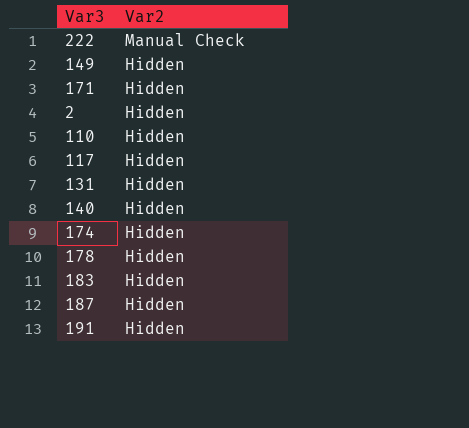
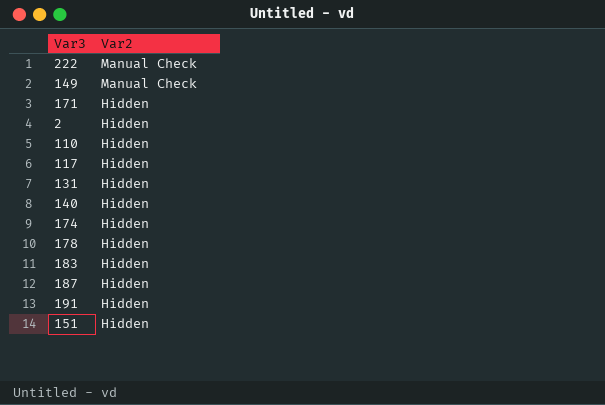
149 | Var2: Hidden -> Manual Check
row 151: none -> Hidden

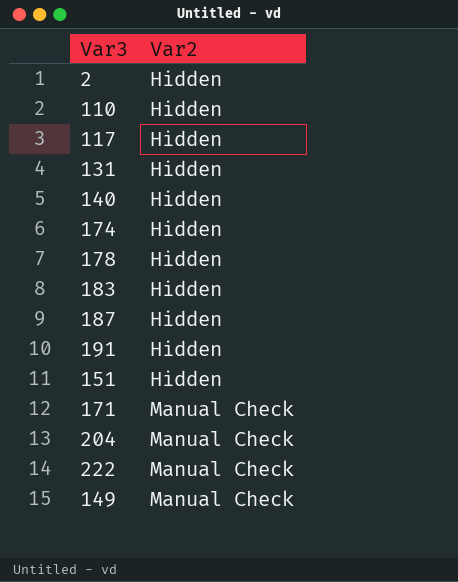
row order: Var2 descending -> Var2 ascending
171 | Var2: Hidden -> Manual Check
row 204: none -> Manual Check

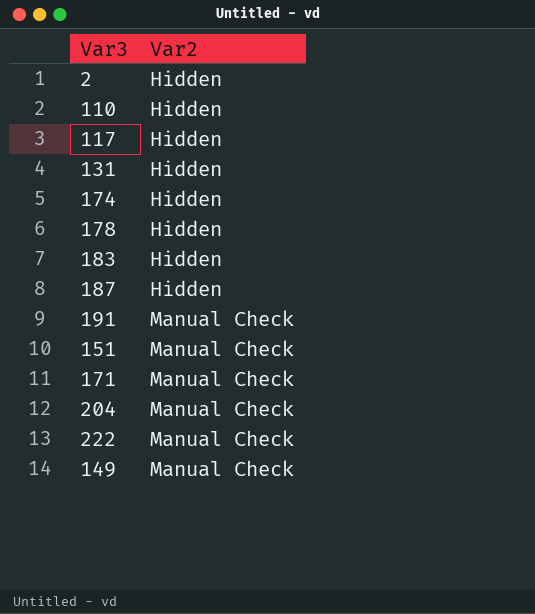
row 140: Hidden -> none
191 | Var2: Hidden -> Manual Check
151 | Var2: Hidden -> Manual Check

